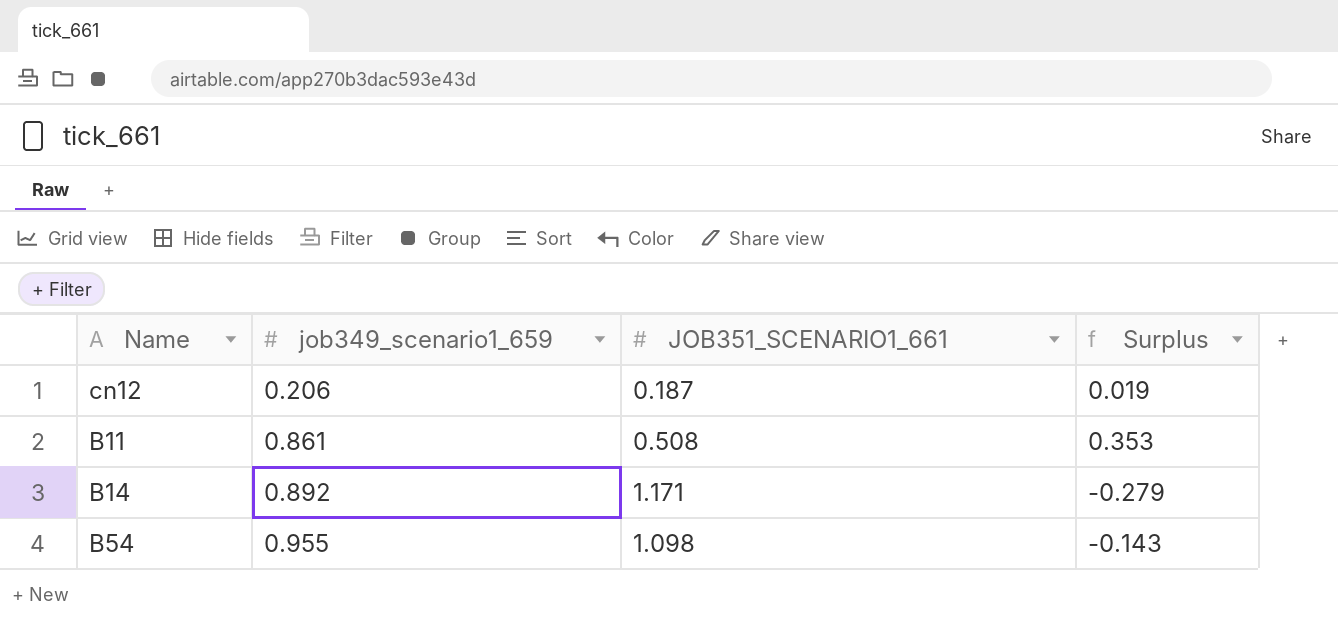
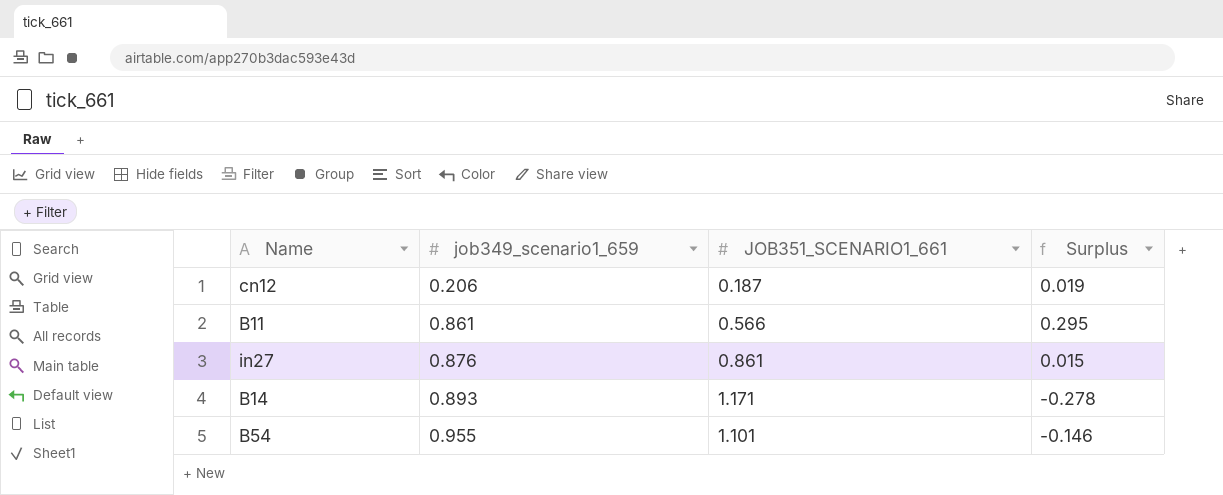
B11 | JOB351_SCENARIO1_661: 0.508 -> 0.566
B11 | Surplus: 0.353 -> 0.295
row in27: none -> 0.876 | 0.861 | 0.015
B14 | job349_scenario1_659: 0.892 -> 0.893
B14 | Surplus: -0.279 -> -0.278
B54 | JOB351_SCENARIO1_661: 1.098 -> 1.101
B54 | Surplus: -0.143 -> -0.146

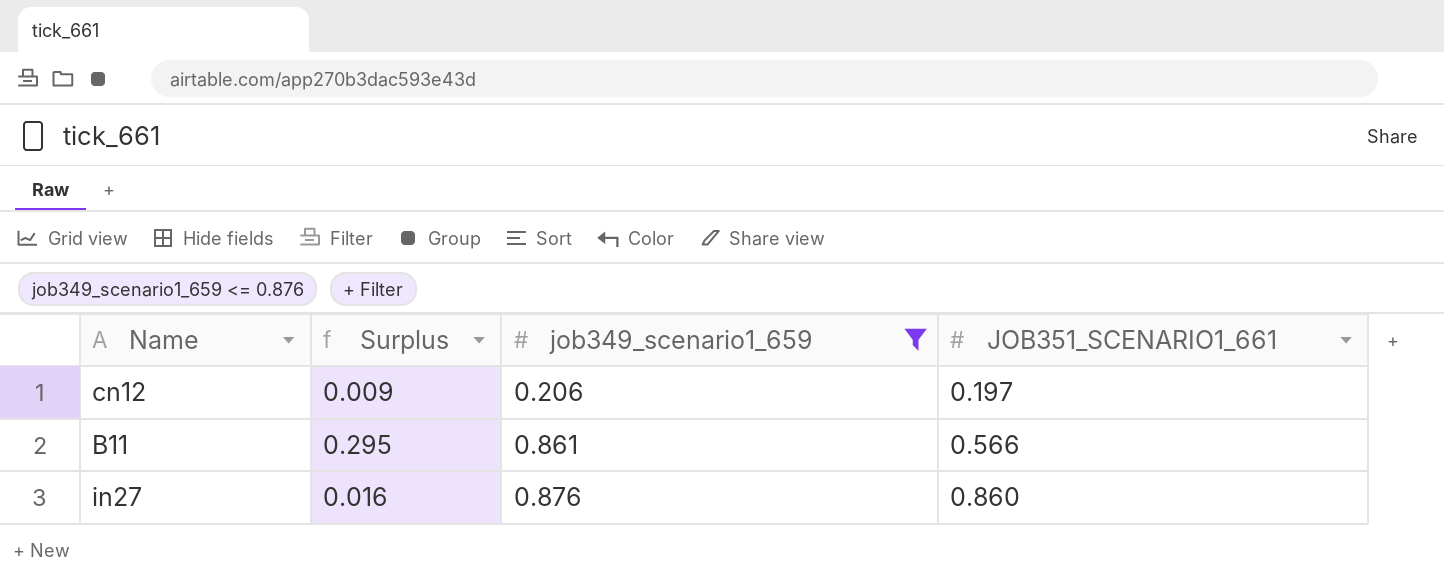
filter: none -> job349_scenario1_659 <= 0.876
column Surplus | position: 4 -> 2
cn12 | Surplus: 0.019 -> 0.009
cn12 | JOB351_SCENARIO1_661: 0.187 -> 0.197
in27 | Surplus: 0.015 -> 0.016
in27 | JOB351_SCENARIO1_661: 0.861 -> 0.860

